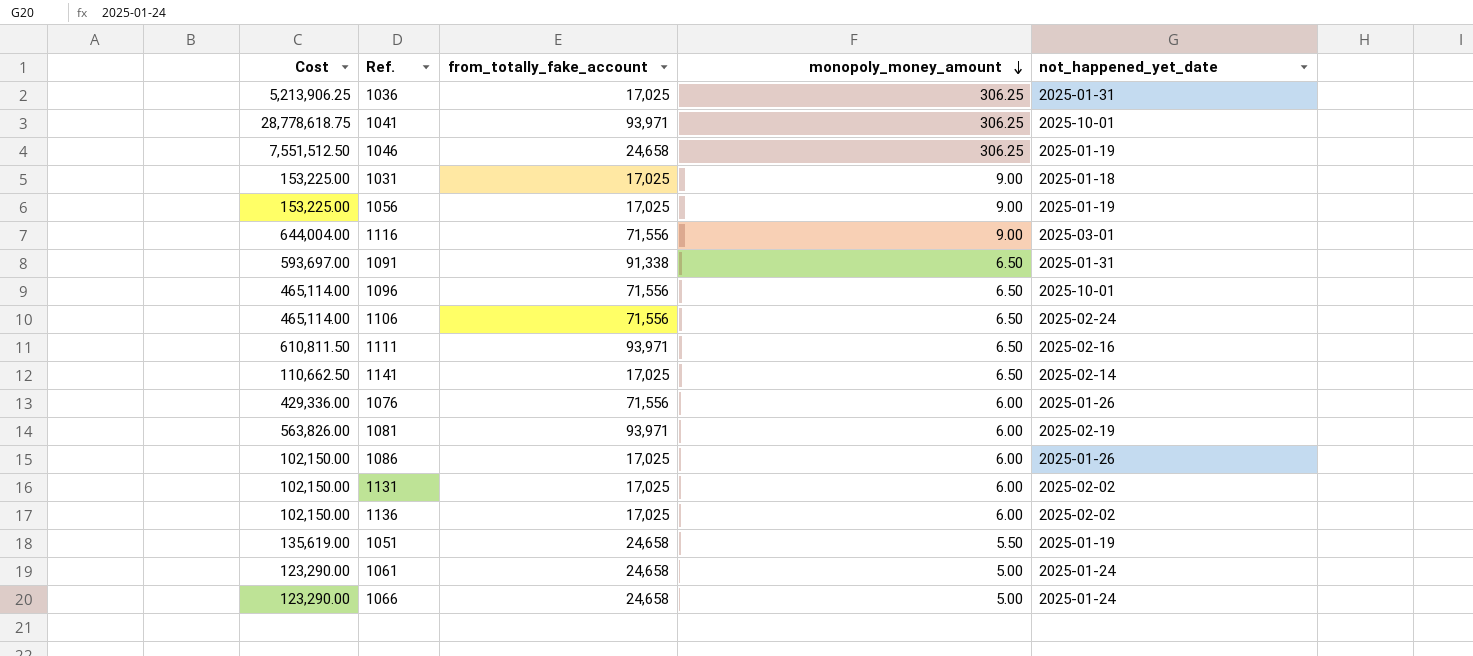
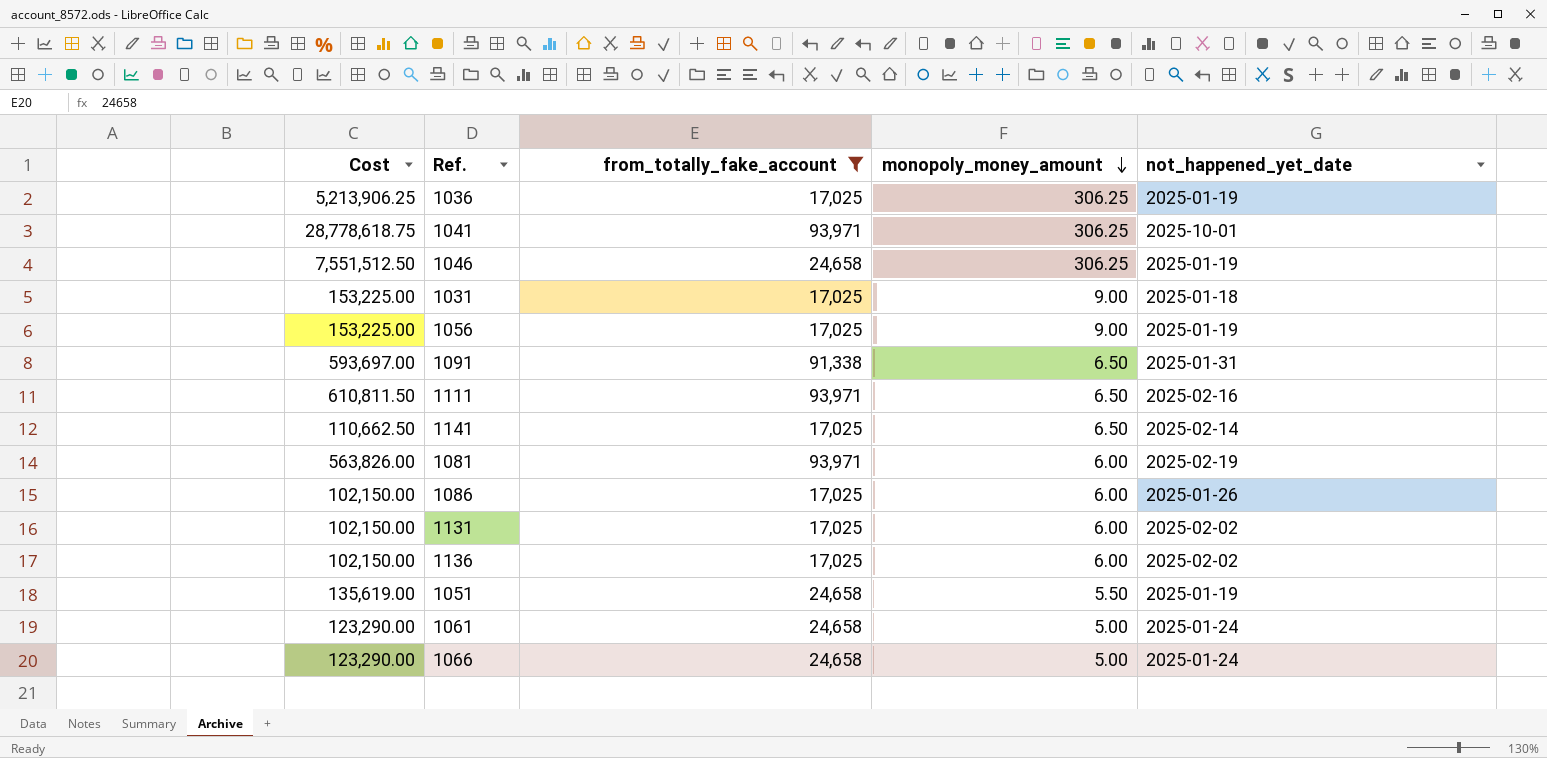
filter: none -> from_totally_fake_account != 71,556
1036 | not_happened_yet_date: 2025-01-31 -> 2025-01-19

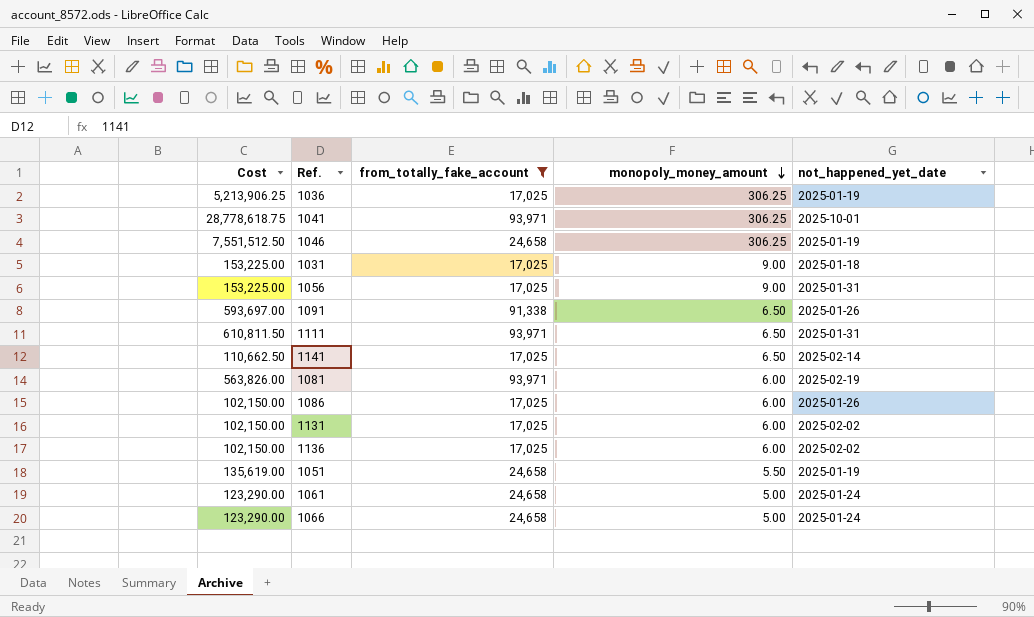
1056 | not_happened_yet_date: 2025-01-19 -> 2025-01-31
1091 | not_happened_yet_date: 2025-01-31 -> 2025-01-26
1111 | not_happened_yet_date: 2025-02-16 -> 2025-01-31

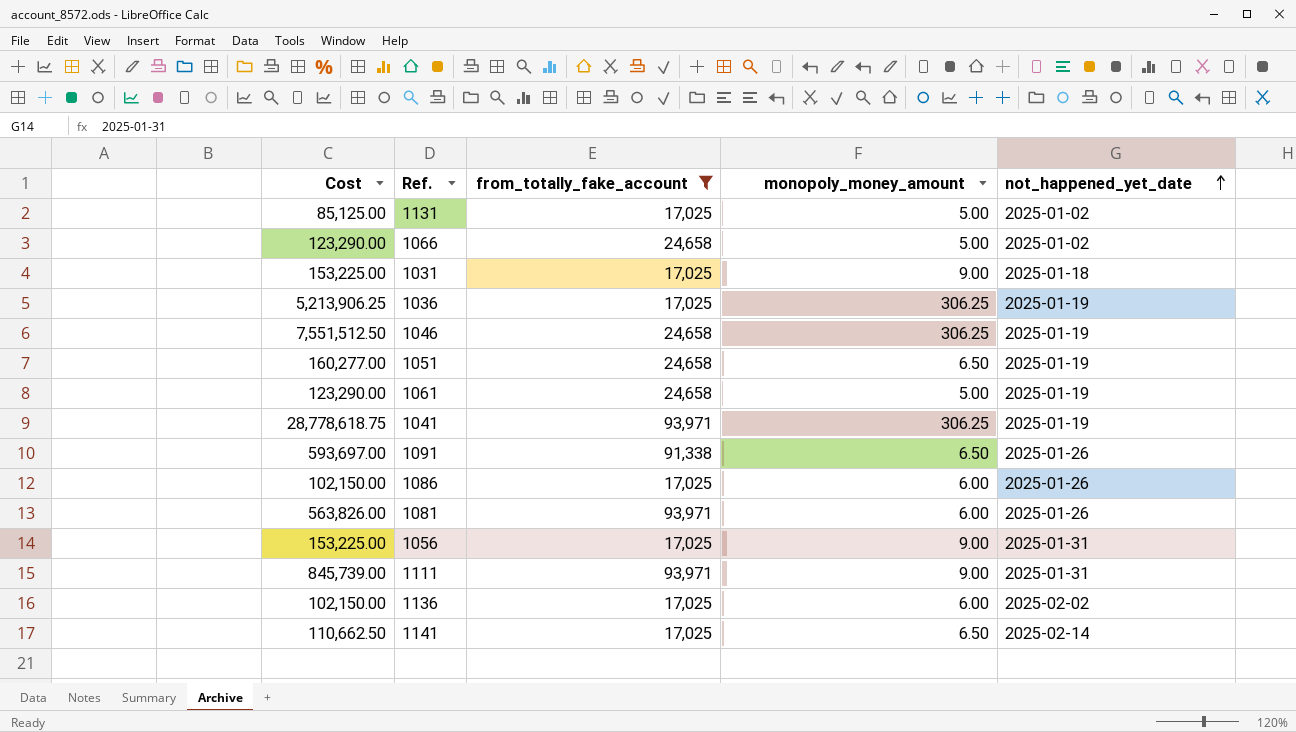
row order: monopoly_money_amount descending -> not_happened_yet_date ascending
1131 | Cost: 102,150.00 -> 85,125.00
1131 | monopoly_money_amount: 6.00 -> 5.00
1131 | not_happened_yet_date: 2025-02-02 -> 2025-01-02
1066 | not_happened_yet_date: 2025-01-24 -> 2025-01-02
1051 | Cost: 135,619.00 -> 160,277.00
1051 | monopoly_money_amount: 5.50 -> 6.50
1061 | not_happened_yet_date: 2025-01-24 -> 2025-01-19
1041 | not_happened_yet_date: 2025-10-01 -> 2025-01-19
1081 | not_happened_yet_date: 2025-02-19 -> 2025-01-26
1111 | Cost: 610,811.50 -> 845,739.00
1111 | monopoly_money_amount: 6.50 -> 9.00

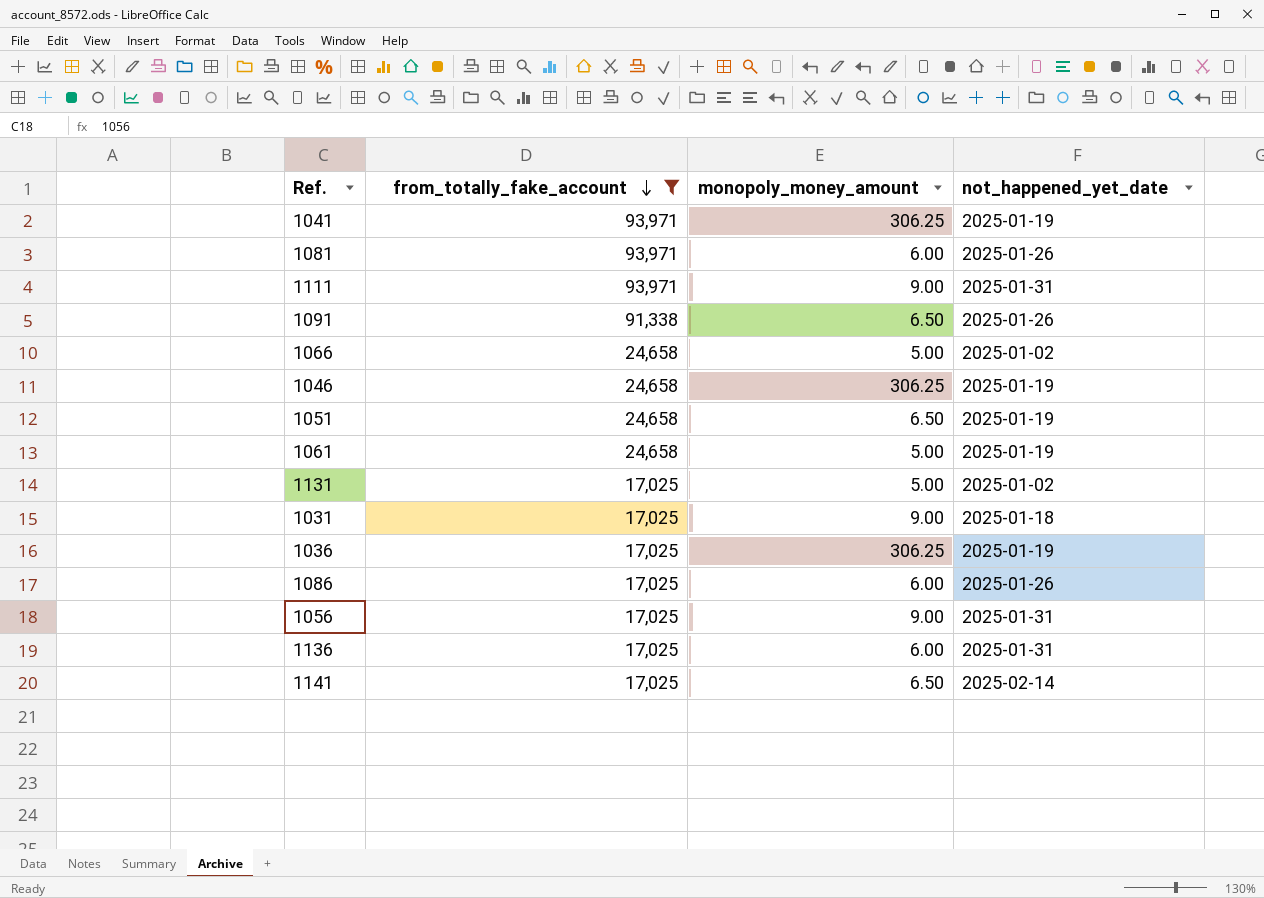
row order: not_happened_yet_date ascending -> from_totally_fake_account descending
column Cost | formula: [from_totally_fake_account] * [monopoly_money_amount] -> none
1136 | not_happened_yet_date: 2025-02-02 -> 2025-01-31

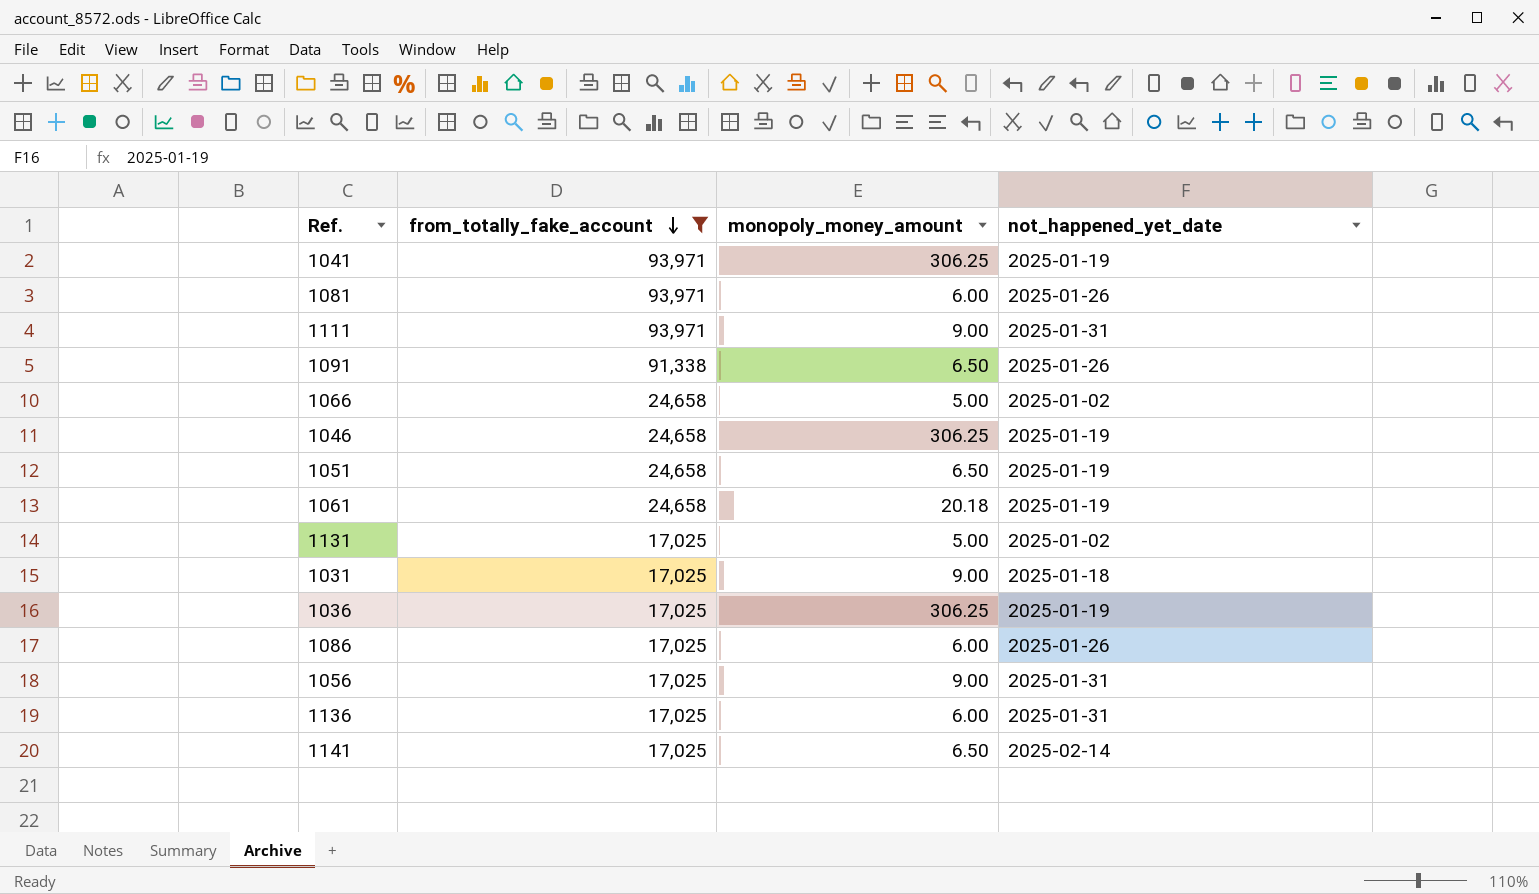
1061 | monopoly_money_amount: 5.00 -> 20.18

